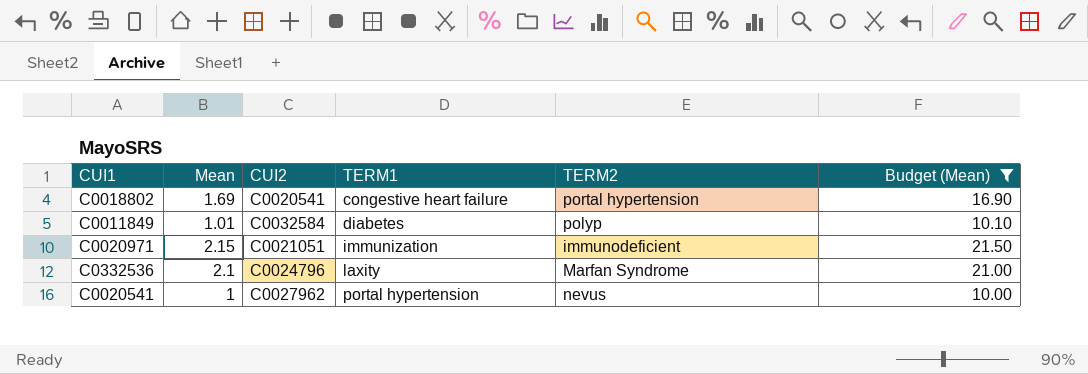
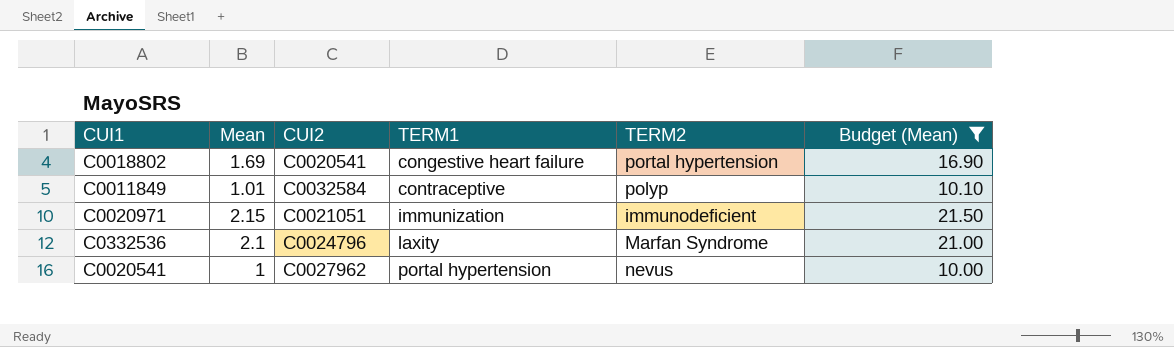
C0011849 | TERM1: diabetes -> contraceptive

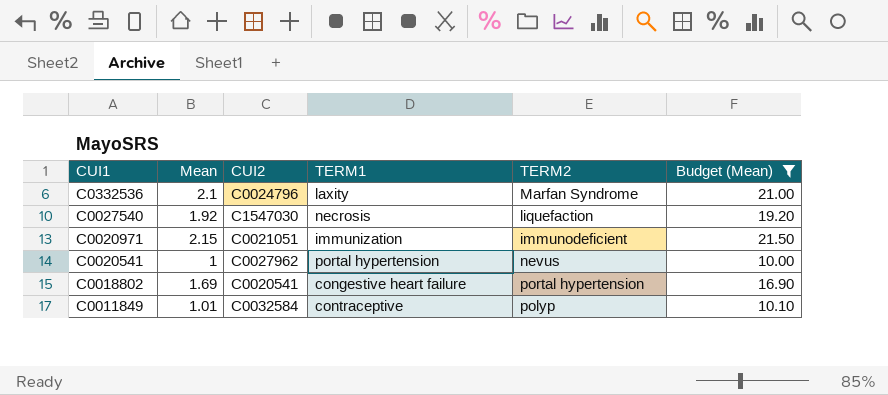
row order: TERM1 ascending -> CUI1 descending
row C0027540: none -> 1.92 | C1547030 | necrosis | liquefaction | 19.20

